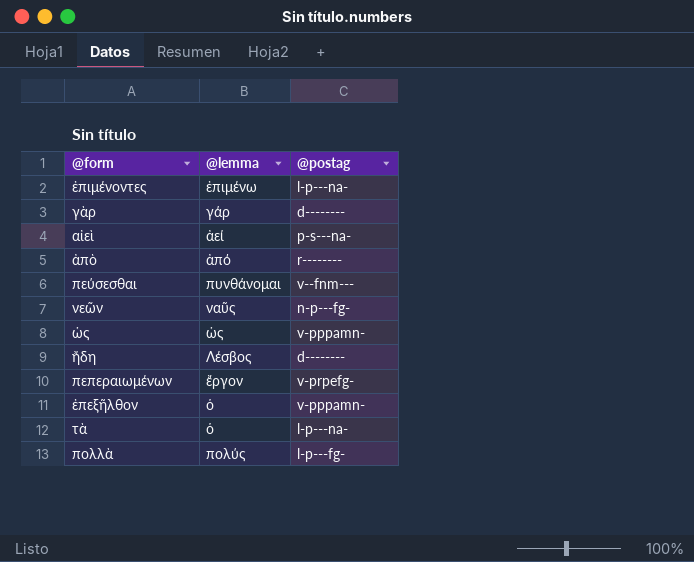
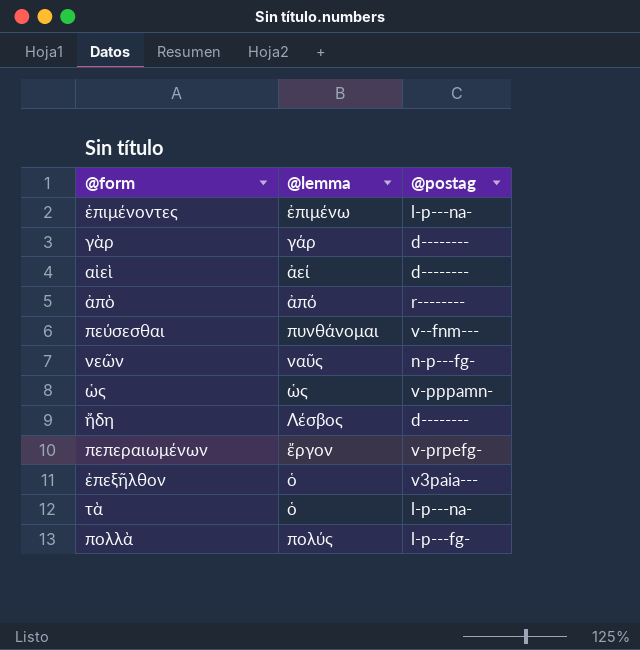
αἰεὶ | @postag: p-s---na- -> d--------
ἐπεξῆλθον | @postag: v-pppamn- -> v3paia---

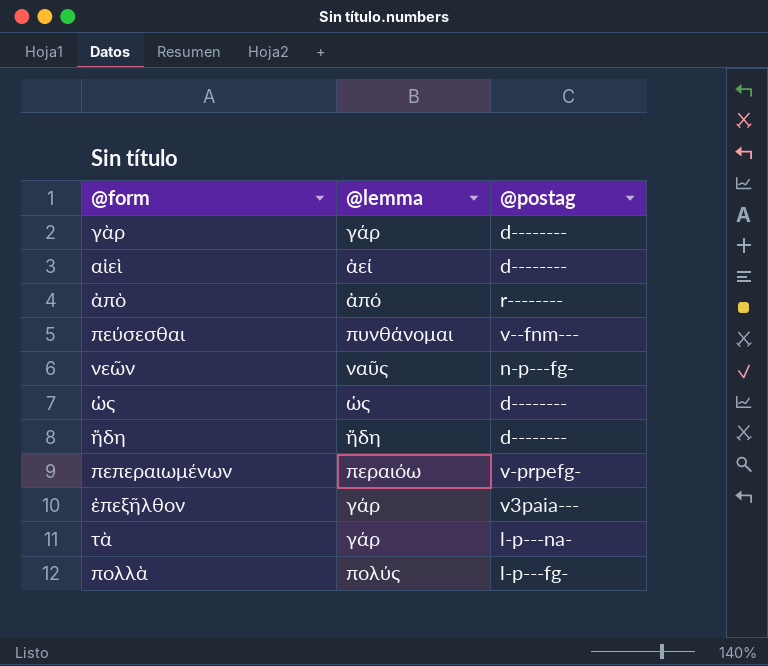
row ἐπιμένοντες: ἐπιμένω | l-p---na- -> none
ὡς | @postag: v-pppamn- -> d--------
ἤδη | @lemma: Λέσβος -> ἤδη
πεπεραιωμένων | @lemma: ἔργον -> περαιόω
ἐπεξῆλθον | @lemma: ὁ -> γάρ
τὰ | @lemma: ὁ -> γάρ

